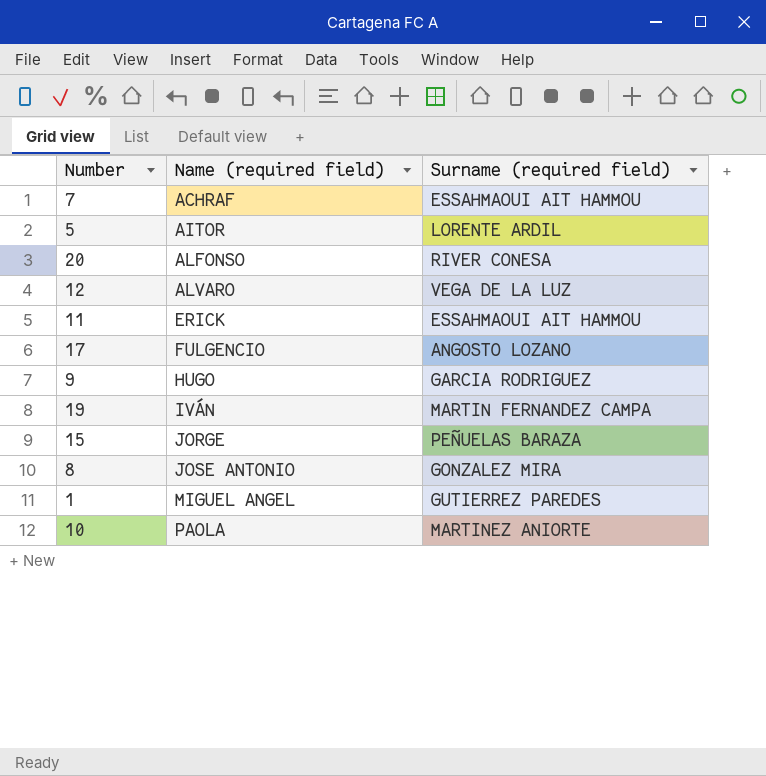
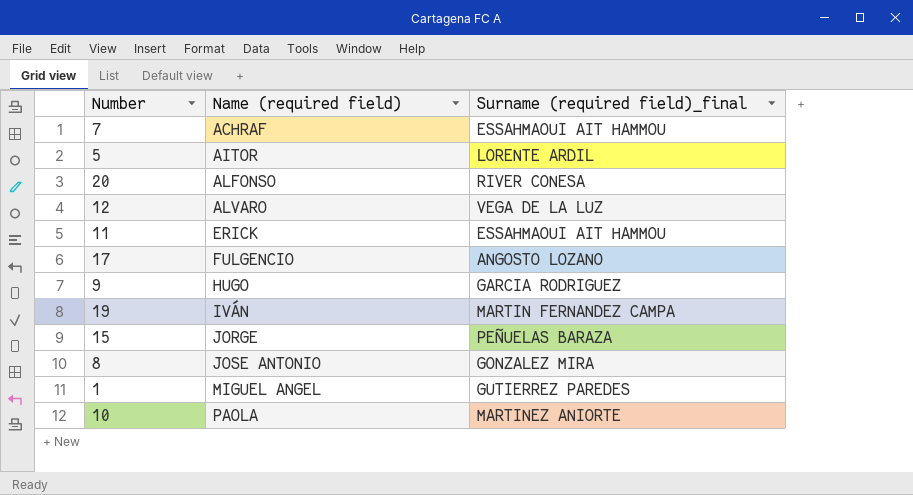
column name: Surname (required field) -> Surname (required field)_final

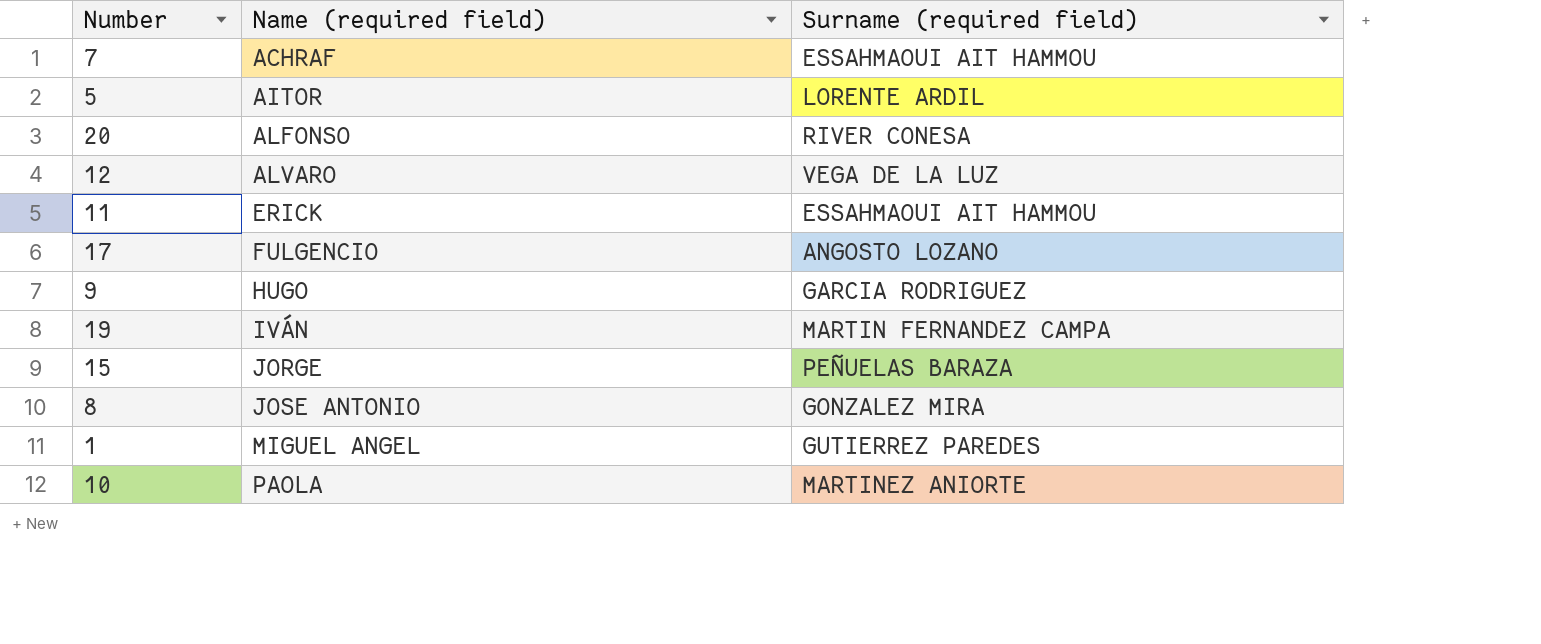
column name: Surname (required field)_final -> Surname (required field)

